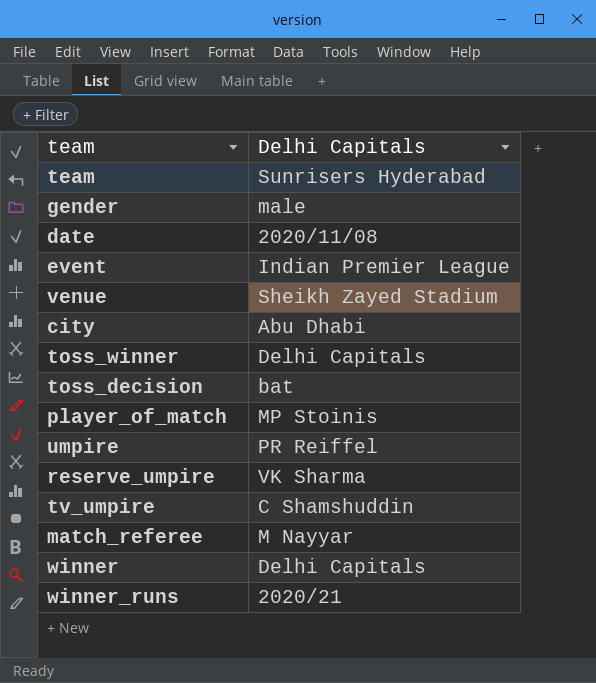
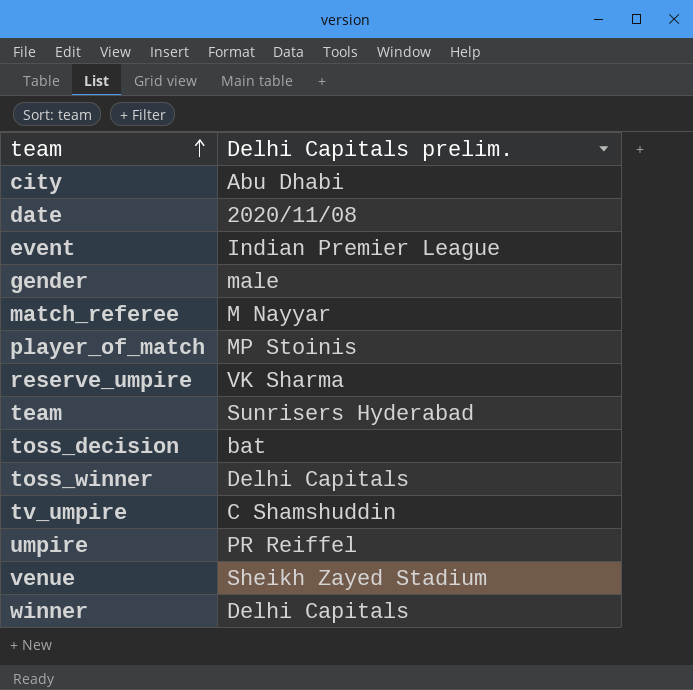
row order: none -> team ascending
column name: Delhi Capitals -> Delhi Capitals prelim.
row winner_runs: 2020/21 -> none

